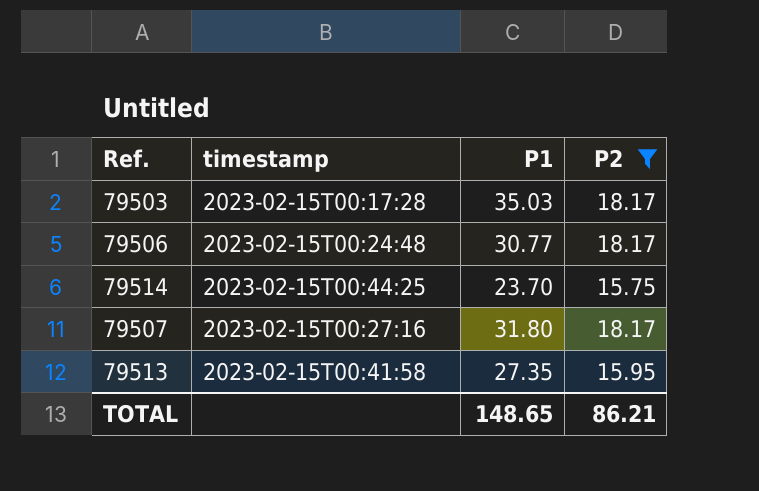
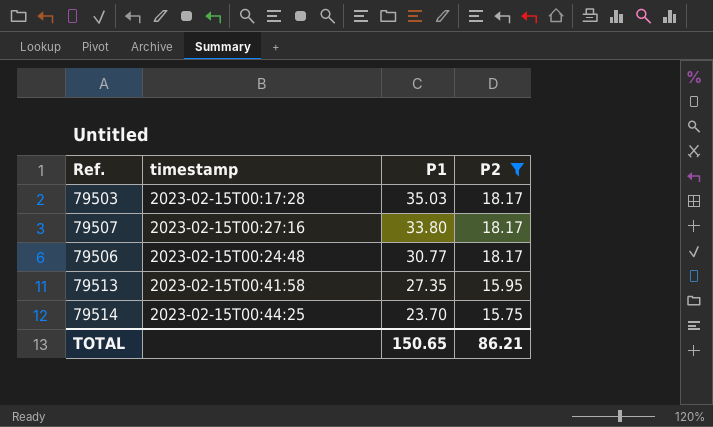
row order: none -> P1 descending
79507 | P1: 31.80 -> 33.80
TOTAL | P1: 148.65 -> 150.65

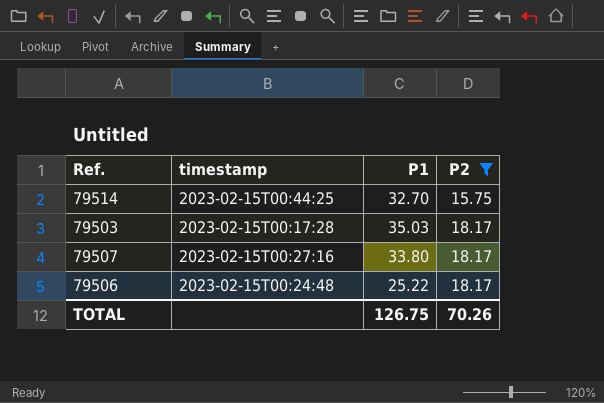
row order: P1 descending -> P2 ascending
row 79513: 2023-02-15T00:41:58 | 27.35 | 15.95 -> none
79514 | P1: 23.70 -> 32.70
79506 | P1: 30.77 -> 25.22
TOTAL | P1: 150.65 -> 126.75
TOTAL | P2: 86.21 -> 70.26

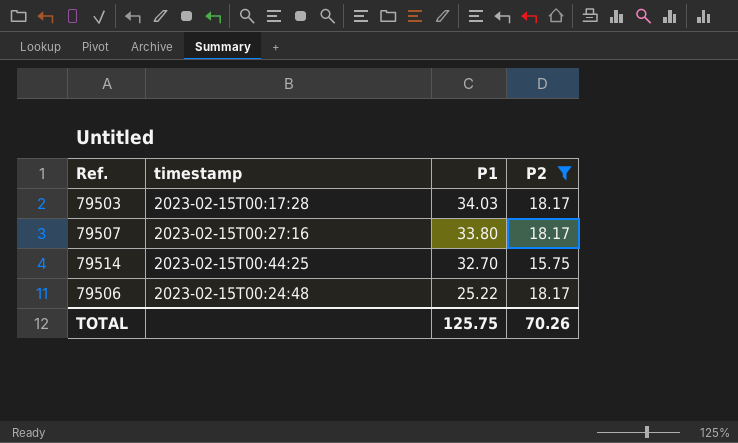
row order: P2 ascending -> P1 descending
79503 | P1: 35.03 -> 34.03
TOTAL | P1: 126.75 -> 125.75

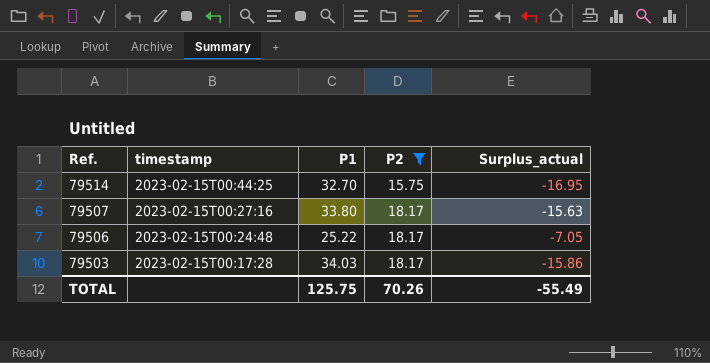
row order: P1 descending -> Ref. descending
column Surplus_actual | formula: none -> [P2] - [P1]

